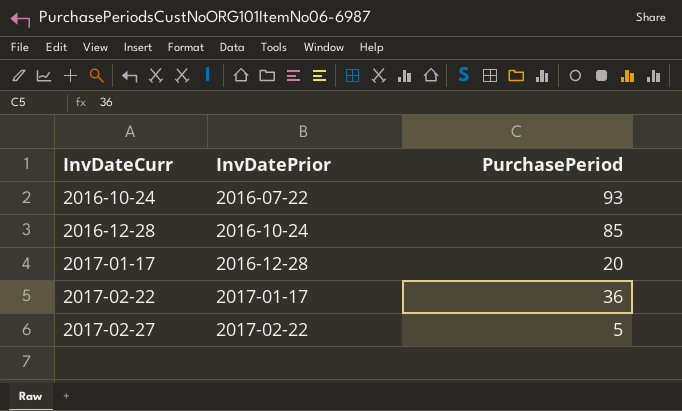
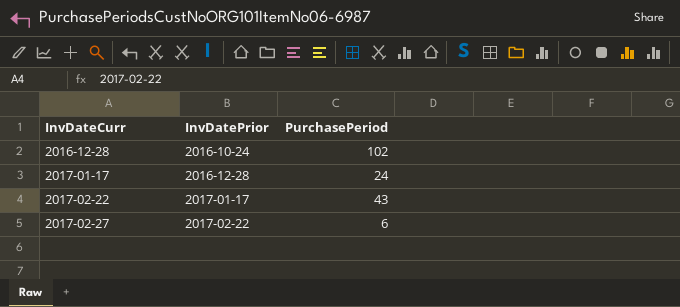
row 2016-10-24: 2016-07-22 | 93 -> none
2016-12-28 | PurchasePeriod: 85 -> 102
2017-01-17 | PurchasePeriod: 20 -> 24
2017-02-22 | PurchasePeriod: 36 -> 43
2017-02-27 | PurchasePeriod: 5 -> 6

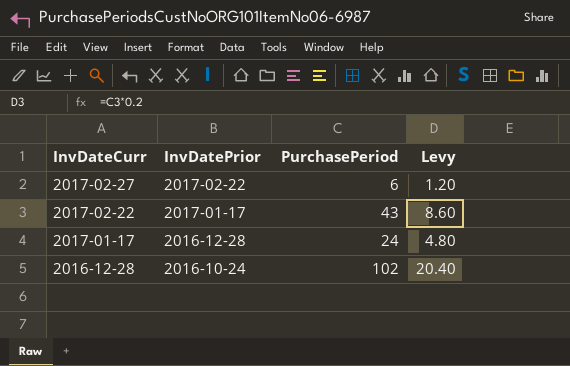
row order: InvDateCurr ascending -> InvDateCurr descending
column Levy | formula: none -> [PurchasePeriod] * 0.2

